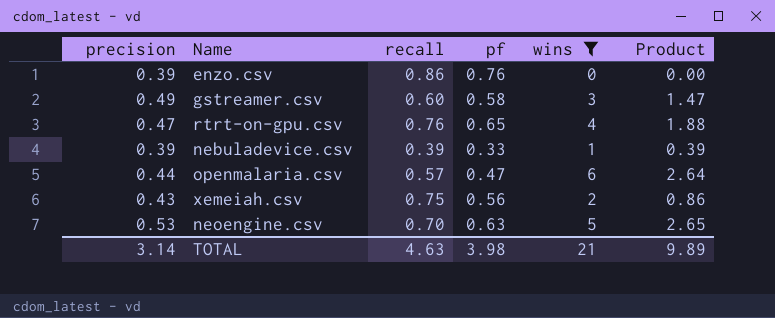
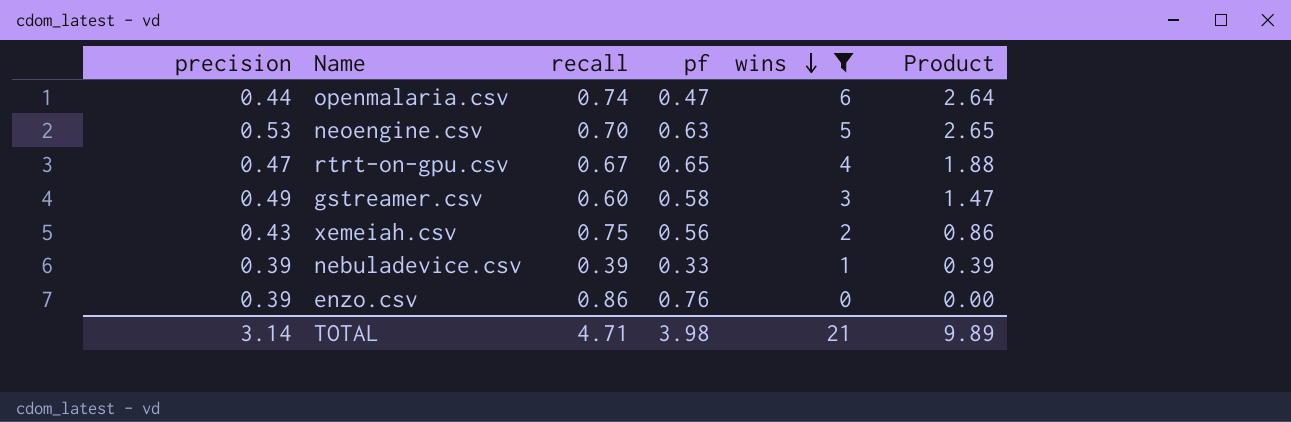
row order: none -> wins descending
openmalaria.csv | recall: 0.57 -> 0.74
rtrt-on-gpu.csv | recall: 0.76 -> 0.67
TOTAL | recall: 4.63 -> 4.71

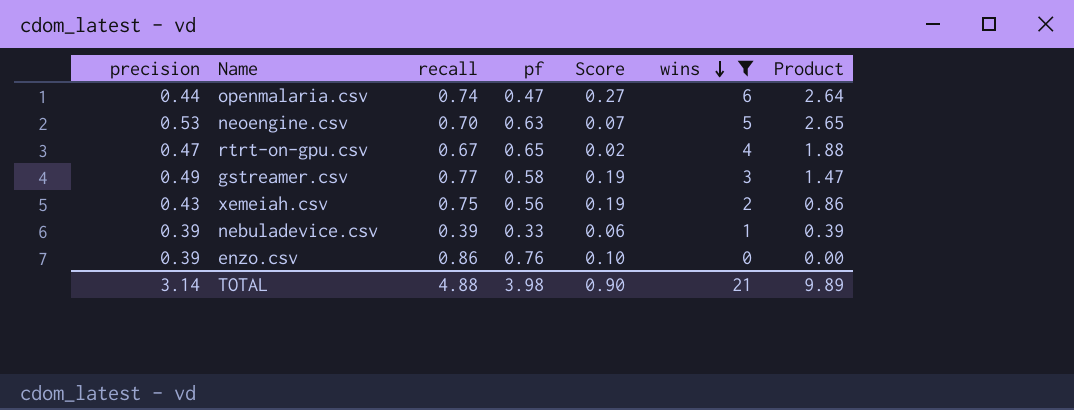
column Score | formula: none -> [recall] - [pf]
gstreamer.csv | recall: 0.60 -> 0.77
TOTAL | recall: 4.71 -> 4.88

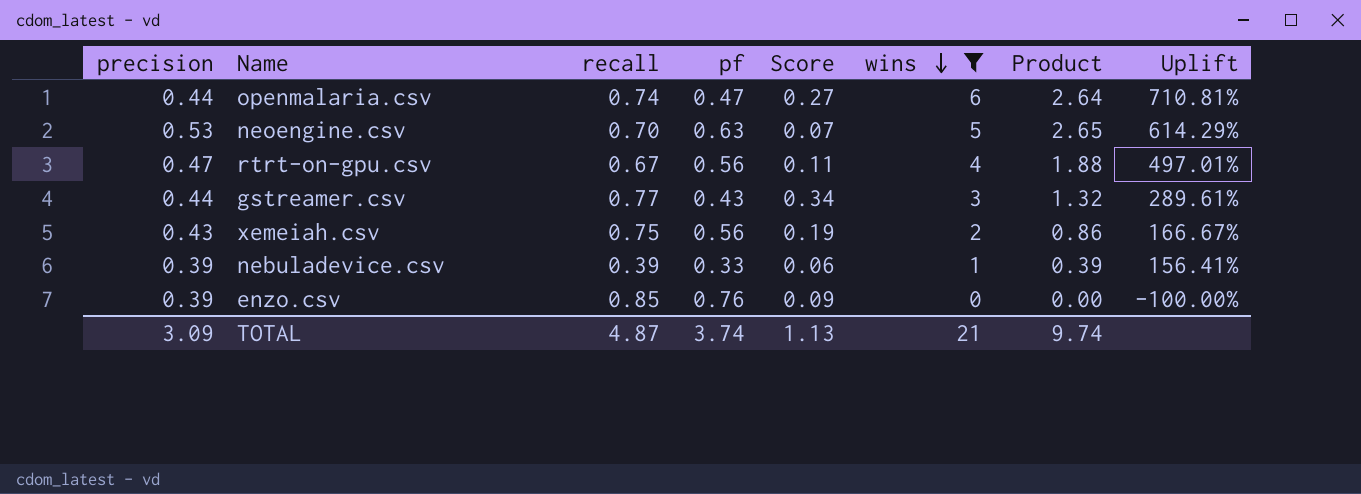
column Uplift | formula: none -> ([wins] - [recall]) / [recall]
rtrt-on-gpu.csv | pf: 0.65 -> 0.56
rtrt-on-gpu.csv | Score: 0.02 -> 0.11
gstreamer.csv | precision: 0.49 -> 0.44
gstreamer.csv | pf: 0.58 -> 0.43
gstreamer.csv | Score: 0.19 -> 0.34
gstreamer.csv | Product: 1.47 -> 1.32
enzo.csv | recall: 0.86 -> 0.85
enzo.csv | Score: 0.10 -> 0.09
TOTAL | precision: 3.14 -> 3.09
TOTAL | recall: 4.88 -> 4.87
TOTAL | pf: 3.98 -> 3.74
TOTAL | Score: 0.90 -> 1.13
TOTAL | Product: 9.89 -> 9.74

